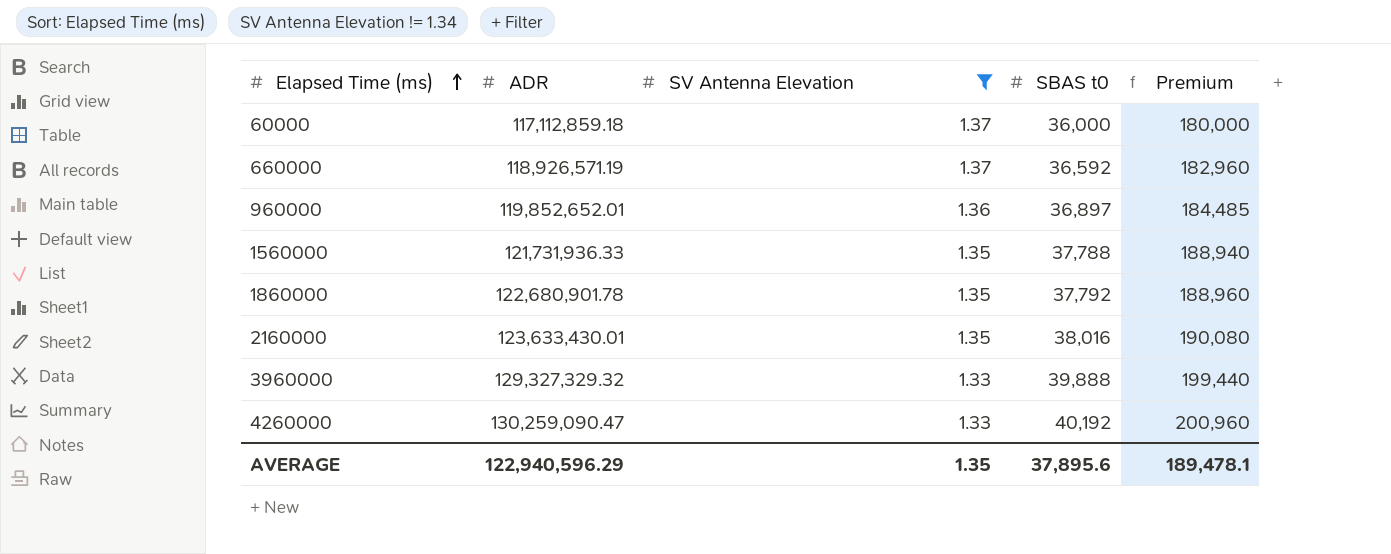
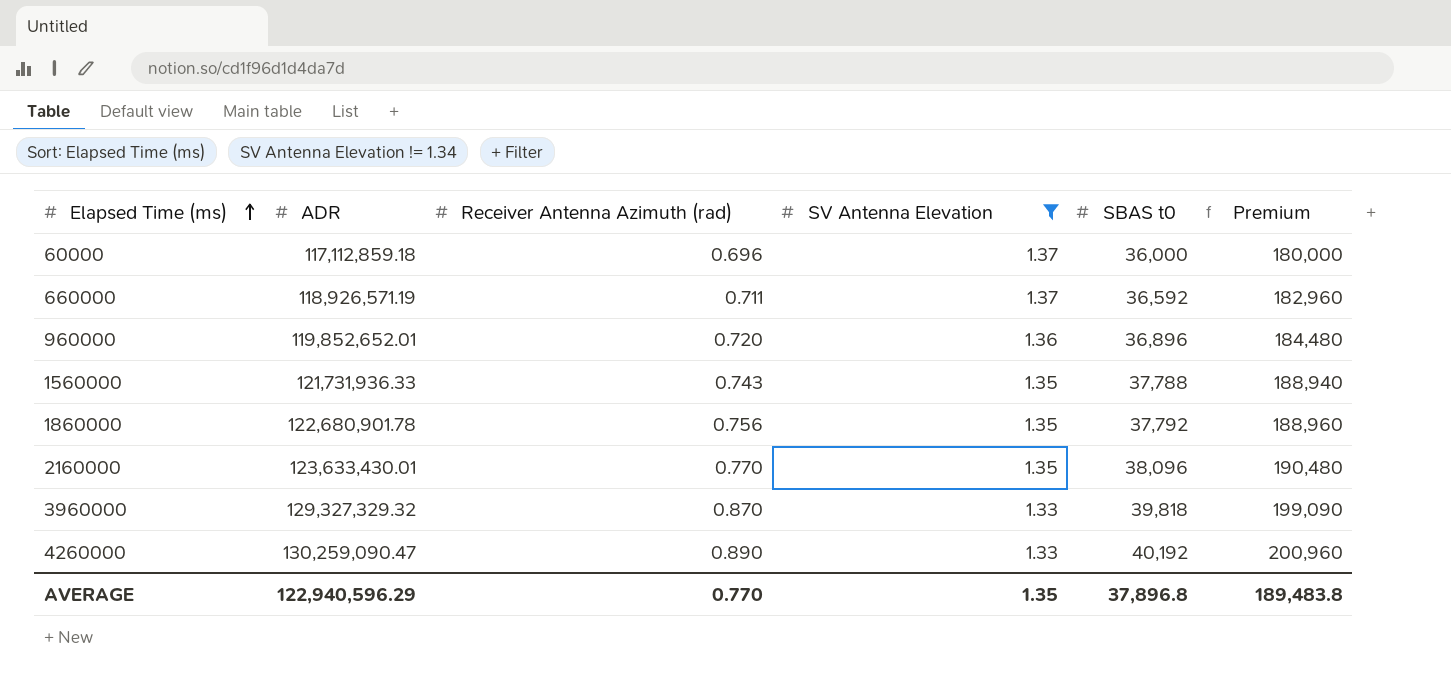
column Receiver Antenna Azimuth (rad) | position: none -> 3
960000 | SBAS t0: 36,897 -> 36,896
960000 | Premium: 184,485 -> 184,480
2160000 | SBAS t0: 38,016 -> 38,096
2160000 | Premium: 190,080 -> 190,480
3960000 | SBAS t0: 39,888 -> 39,818
3960000 | Premium: 199,440 -> 199,090
AVERAGE | SBAS t0: 37,895.6 -> 37,896.8
AVERAGE | Premium: 189,478.1 -> 189,483.8

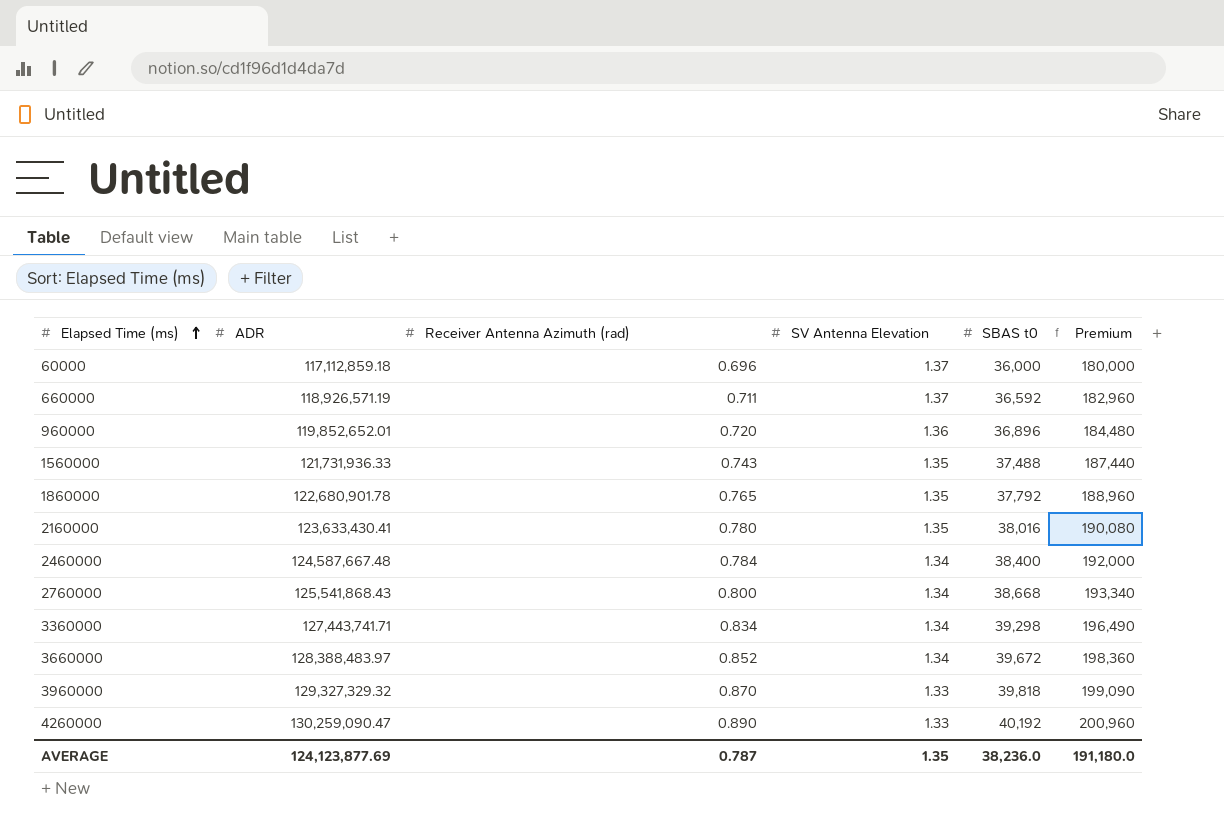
filter: SV Antenna Elevation != 1.34 -> none
1560000 | SBAS t0: 37,788 -> 37,488
1560000 | Premium: 188,940 -> 187,440
1860000 | Receiver Antenna Azimuth (rad): 0.756 -> 0.765
2160000 | ADR: 123,633,430.01 -> 123,633,430.41
2160000 | Receiver Antenna Azimuth (rad): 0.770 -> 0.780
2160000 | SBAS t0: 38,096 -> 38,016
2160000 | Premium: 190,480 -> 190,080
AVERAGE | ADR: 122,940,596.29 -> 124,123,877.69
AVERAGE | Receiver Antenna Azimuth (rad): 0.770 -> 0.787
AVERAGE | SBAS t0: 37,896.8 -> 38,236.0
AVERAGE | Premium: 189,483.8 -> 191,180.0

